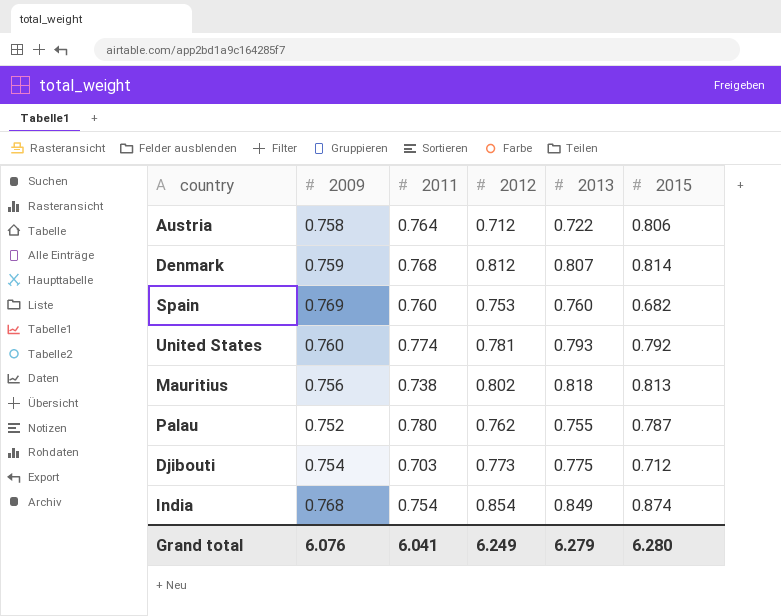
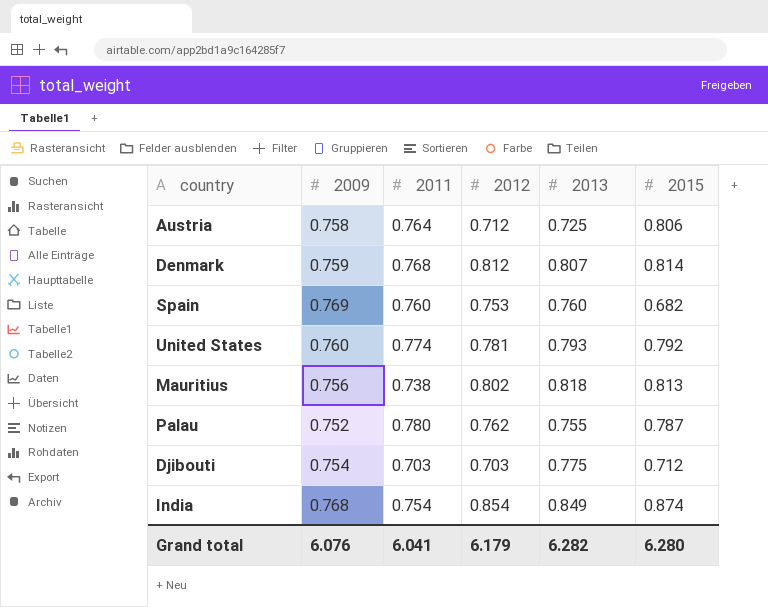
Austria | 2013: 0.722 -> 0.725
Djibouti | 2012: 0.773 -> 0.703
Grand total | 2012: 6.249 -> 6.179
Grand total | 2013: 6.279 -> 6.282

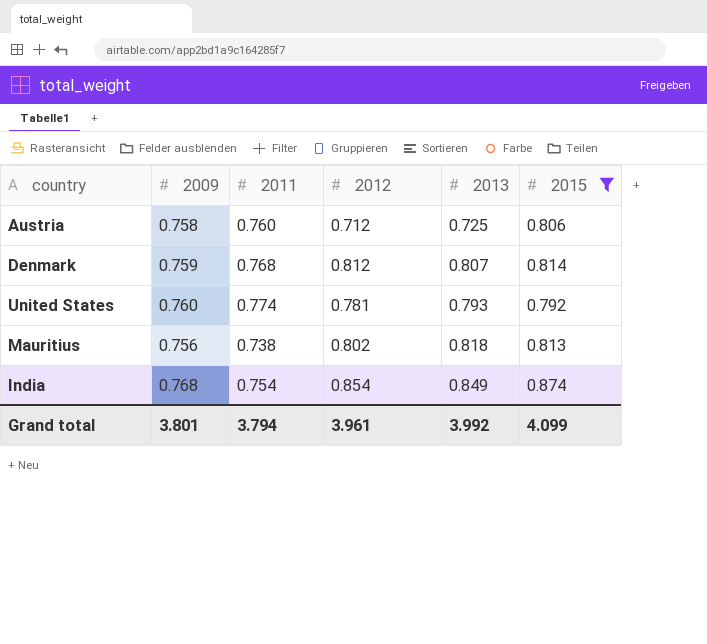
filter: none -> 2015 >= 0.792
Austria | 2011: 0.764 -> 0.760
Grand total | 2009: 6.076 -> 3.801
Grand total | 2011: 6.041 -> 3.794
Grand total | 2012: 6.179 -> 3.961
Grand total | 2013: 6.282 -> 3.992
Grand total | 2015: 6.280 -> 4.099

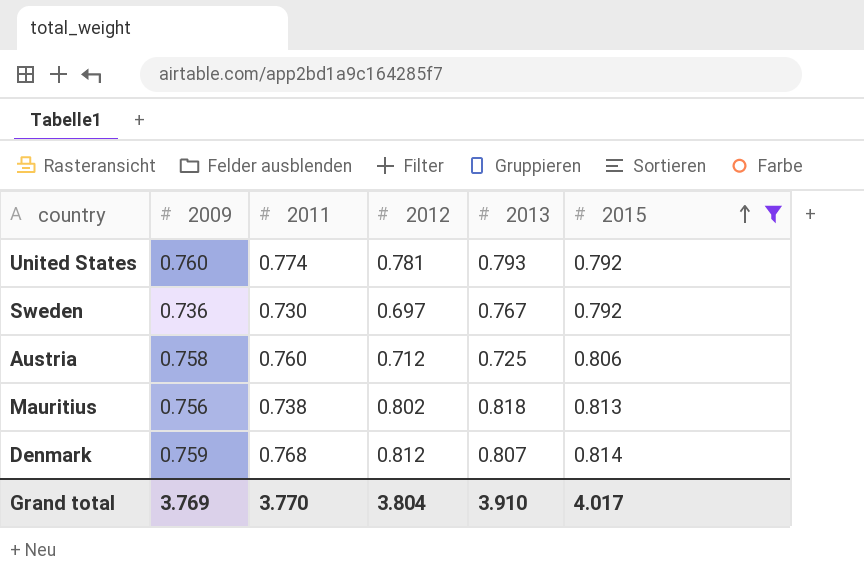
row order: none -> 2015 ascending
row India: 0.768 | 0.754 | 0.854 | 0.849 | 0.874 -> none
row Sweden: none -> 0.736 | 0.730 | 0.697 | 0.767 | 0.792
Grand total | 2009: 3.801 -> 3.769
Grand total | 2011: 3.794 -> 3.770
Grand total | 2012: 3.961 -> 3.804
Grand total | 2013: 3.992 -> 3.910
Grand total | 2015: 4.099 -> 4.017

